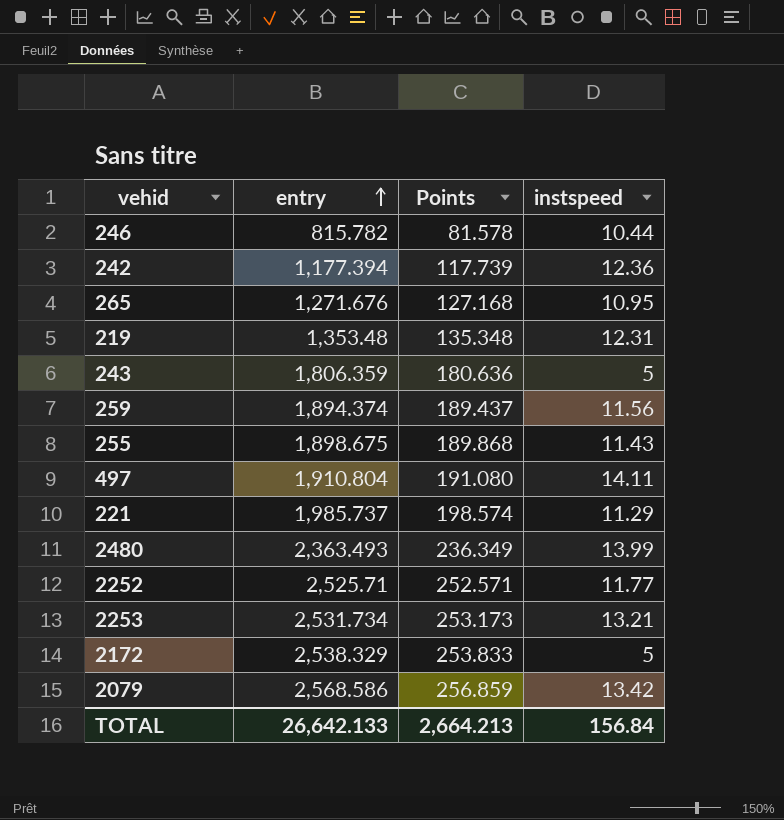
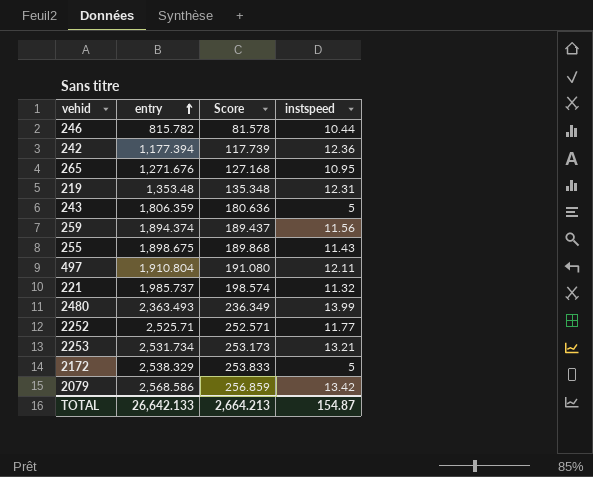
column name: Points -> Score
497 | instspeed: 14.11 -> 12.11
221 | instspeed: 11.29 -> 11.32
TOTAL | instspeed: 156.84 -> 154.87

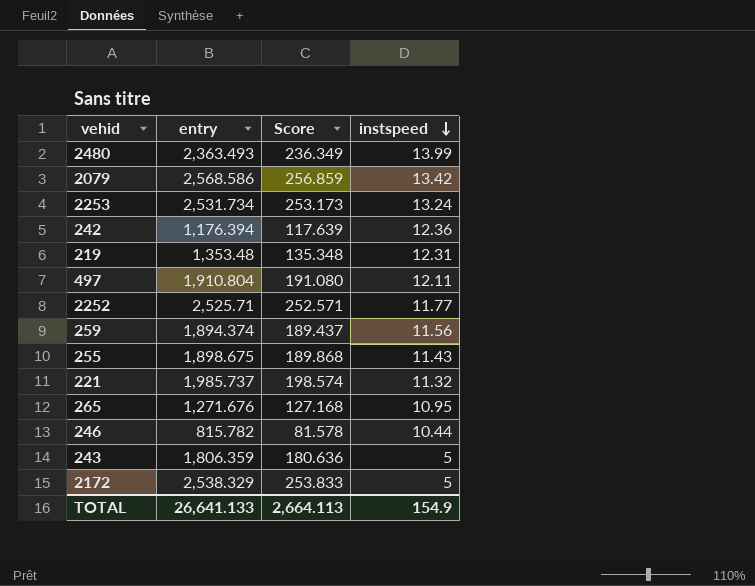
row order: entry ascending -> instspeed descending
2253 | instspeed: 13.21 -> 13.24
242 | entry: 1,177.394 -> 1,176.394
242 | Score: 117.739 -> 117.639
TOTAL | entry: 26,642.133 -> 26,641.133
TOTAL | Score: 2,664.213 -> 2,664.113
TOTAL | instspeed: 154.87 -> 154.9

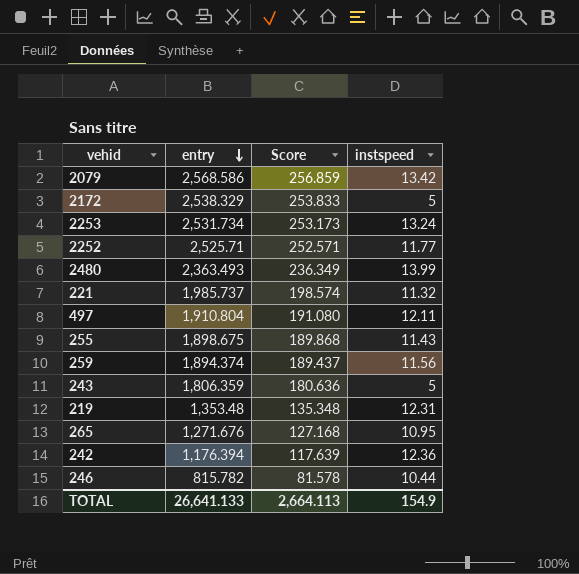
row order: instspeed descending -> entry descending

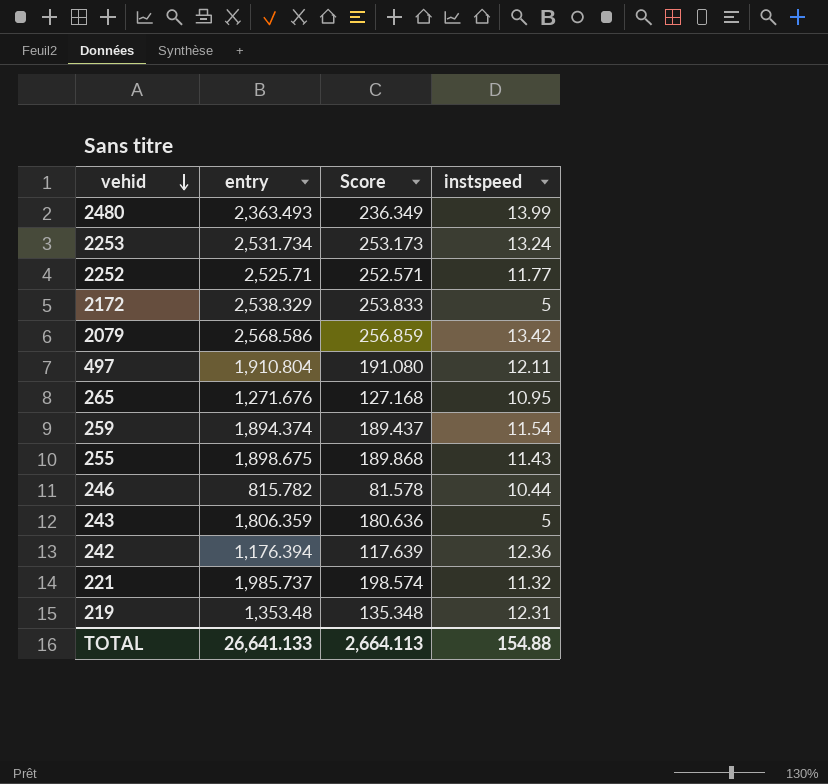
row order: entry descending -> vehid descending
259 | instspeed: 11.56 -> 11.54
TOTAL | instspeed: 154.9 -> 154.88

